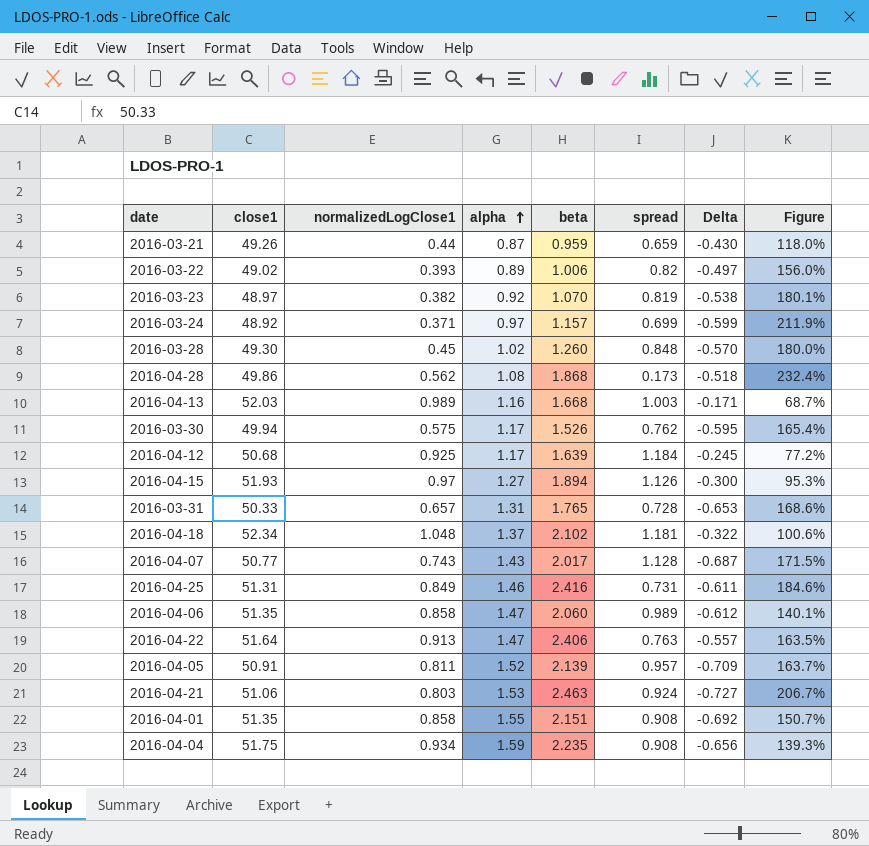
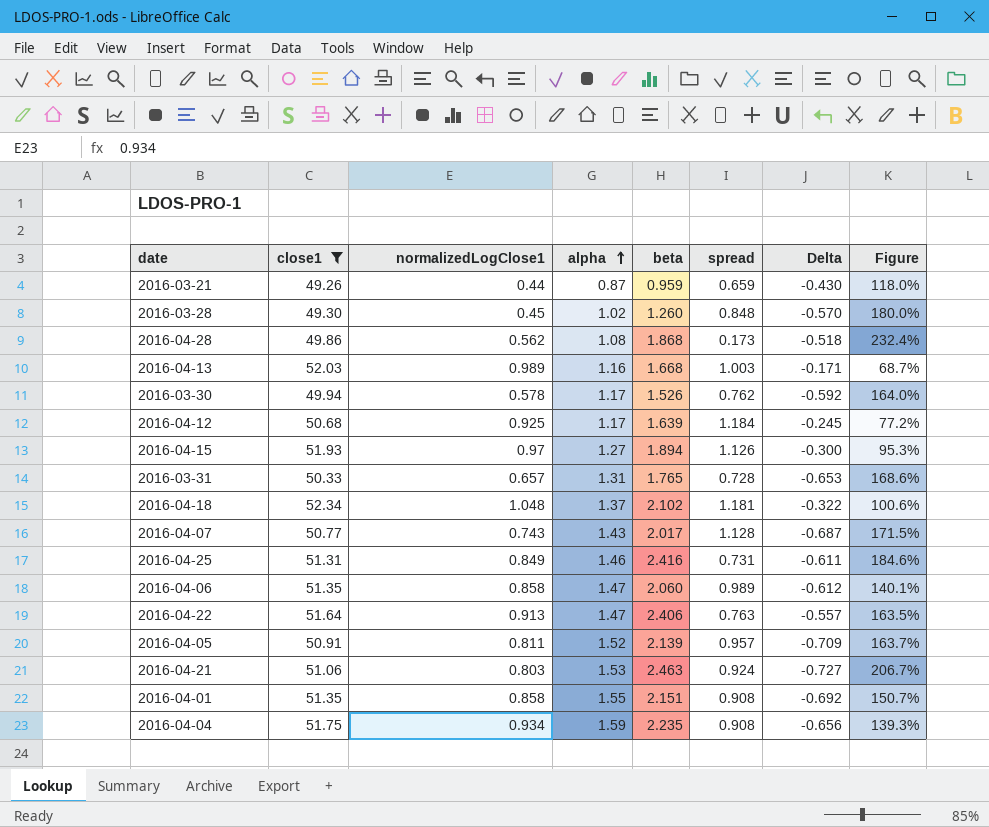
filter: none -> close1 >= 49.26
2016-03-30 | normalizedLogClose1: 0.575 -> 0.578
2016-03-30 | Delta: -0.595 -> -0.592
2016-03-30 | Figure: 165.4% -> 164.0%

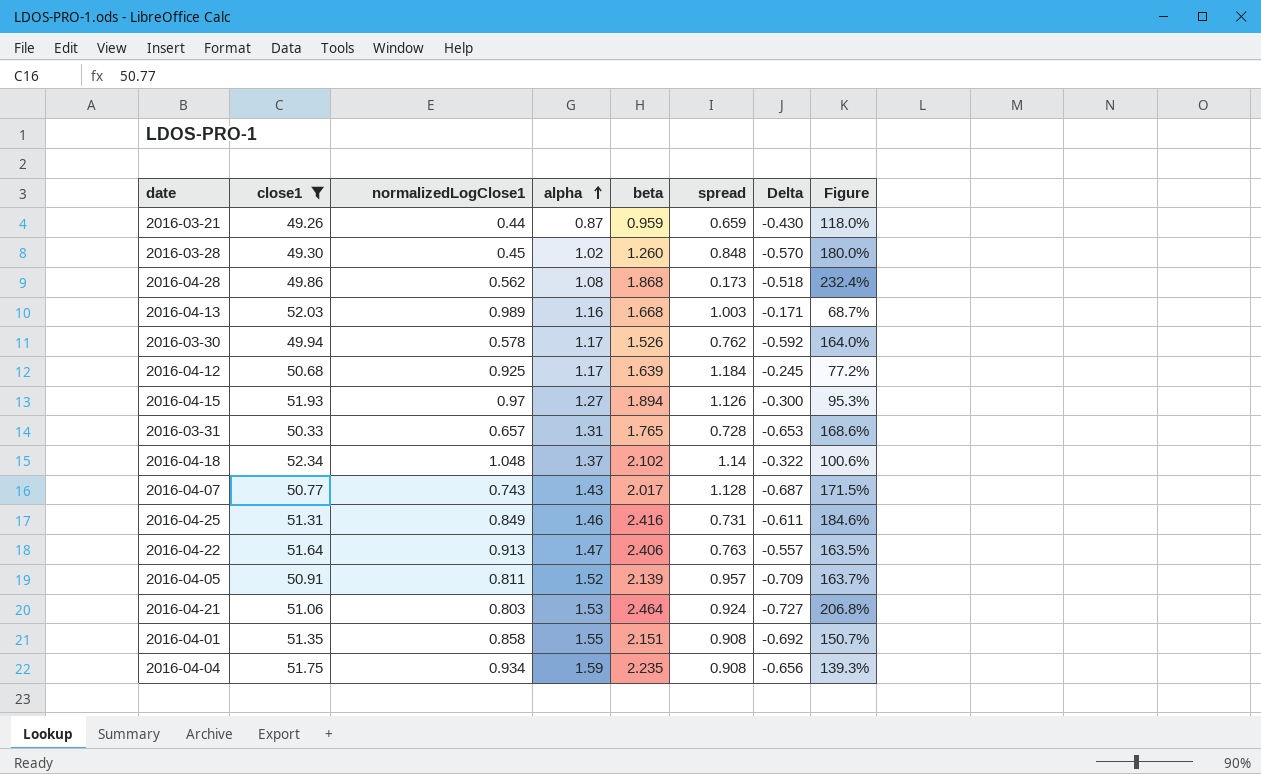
row 2016-04-06: 51.35 | 0.858 | 1.47 | 2.060 | 0.989 | -0.612 | 140.1% -> none
2016-04-18 | spread: 1.181 -> 1.14
2016-04-21 | beta: 2.463 -> 2.464
2016-04-21 | Figure: 206.7% -> 206.8%

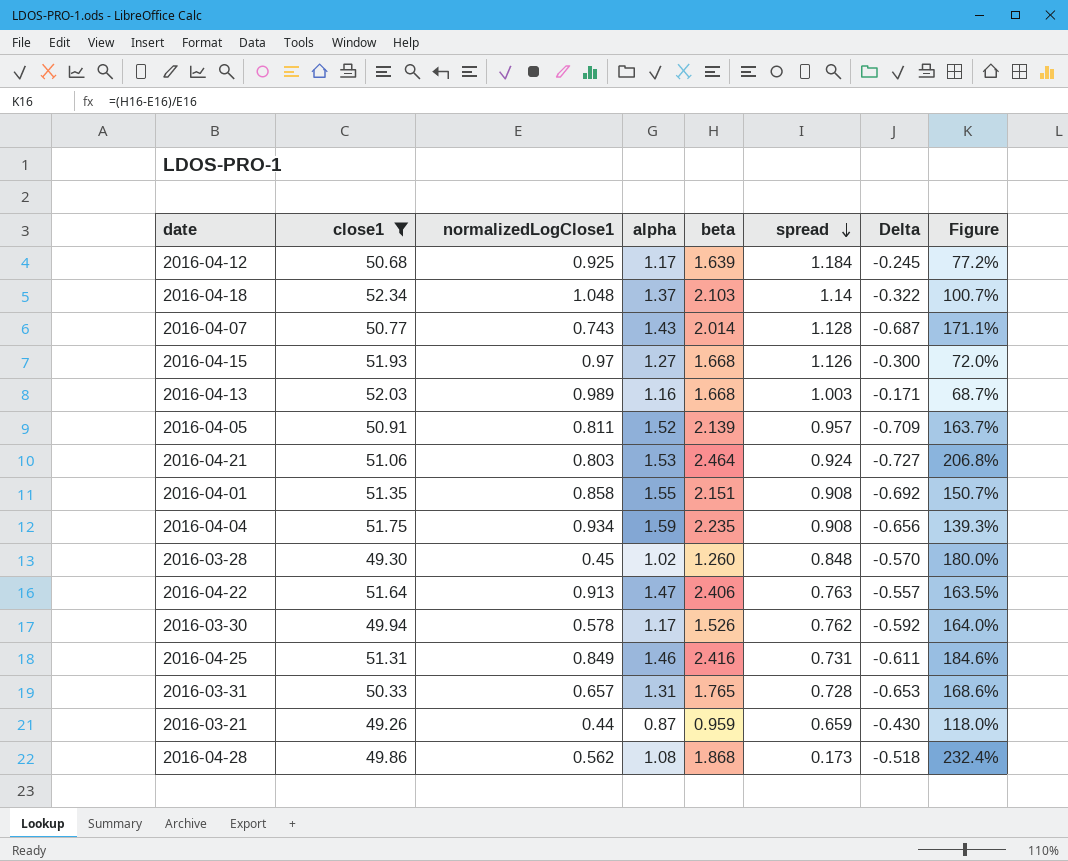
row order: alpha ascending -> spread descending
2016-04-18 | beta: 2.102 -> 2.103
2016-04-18 | Figure: 100.6% -> 100.7%
2016-04-07 | beta: 2.017 -> 2.014
2016-04-07 | Figure: 171.5% -> 171.1%
2016-04-15 | beta: 1.894 -> 1.668
2016-04-15 | Figure: 95.3% -> 72.0%

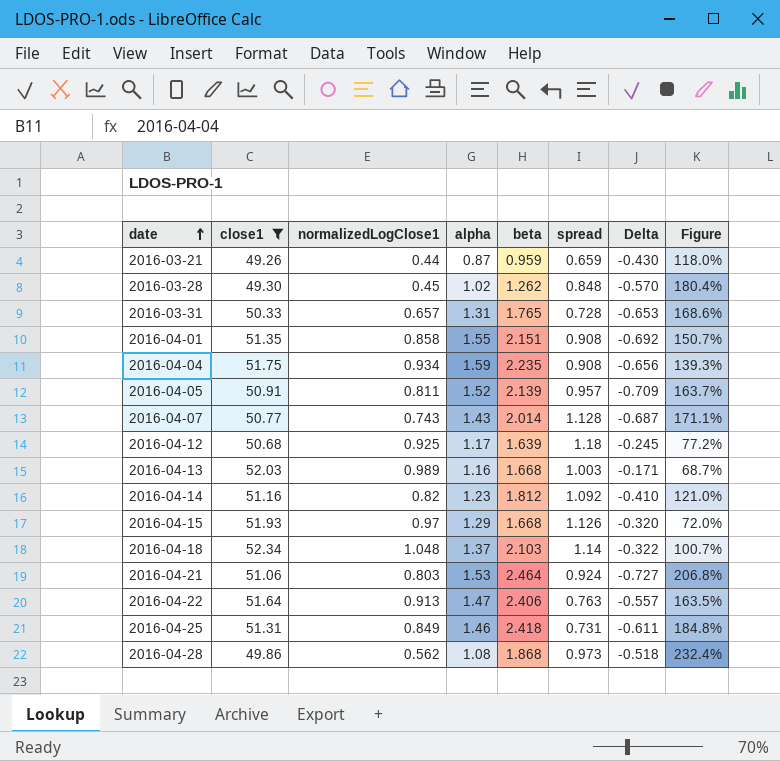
row order: spread descending -> date ascending
row 2016-03-30: 49.94 | 0.578 | 1.17 | 1.526 | 0.762 | -0.592 | 164.0% -> none
2016-03-28 | beta: 1.260 -> 1.262
2016-03-28 | Figure: 180.0% -> 180.4%
2016-04-12 | spread: 1.184 -> 1.18
row 2016-04-14: none -> 51.16 | 0.82 | 1.23 | 1.812 | 1.092 | -0.410 | 121.0%
2016-04-15 | alpha: 1.27 -> 1.29
2016-04-15 | Delta: -0.300 -> -0.320
2016-04-25 | beta: 2.416 -> 2.418
2016-04-25 | Figure: 184.6% -> 184.8%
2016-04-28 | spread: 0.173 -> 0.973

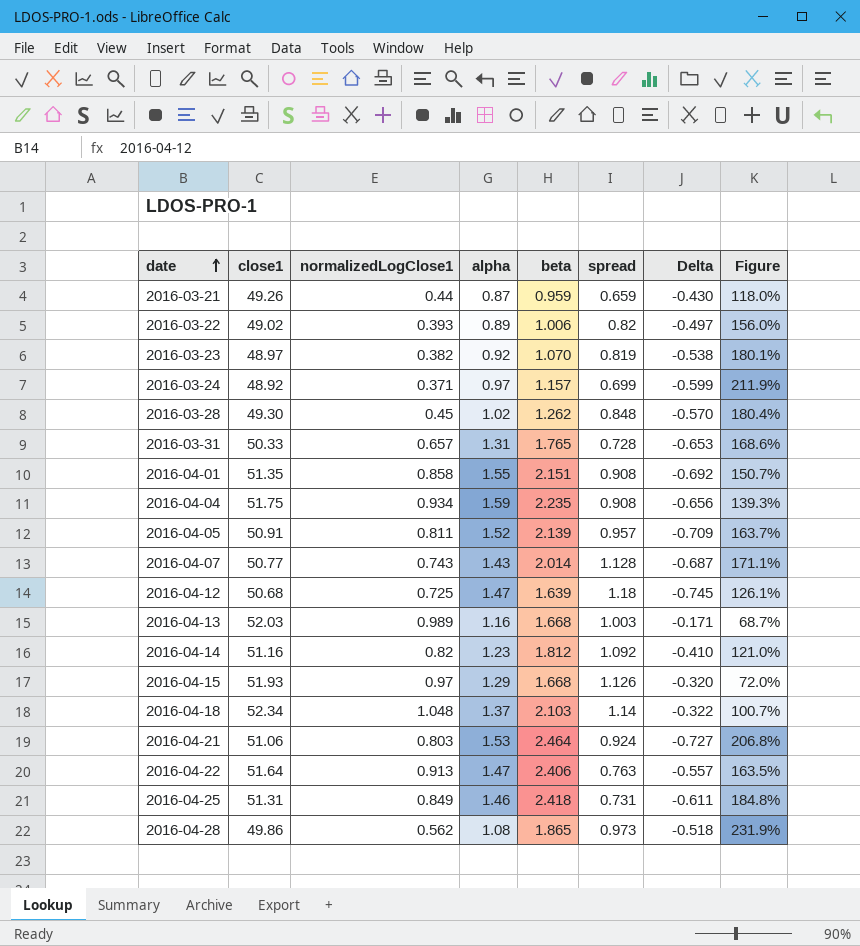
filter: close1 >= 49.26 -> none
2016-04-12 | normalizedLogClose1: 0.925 -> 0.725
2016-04-12 | alpha: 1.17 -> 1.47
2016-04-12 | Delta: -0.245 -> -0.745
2016-04-12 | Figure: 77.2% -> 126.1%
2016-04-28 | beta: 1.868 -> 1.865
2016-04-28 | Figure: 232.4% -> 231.9%

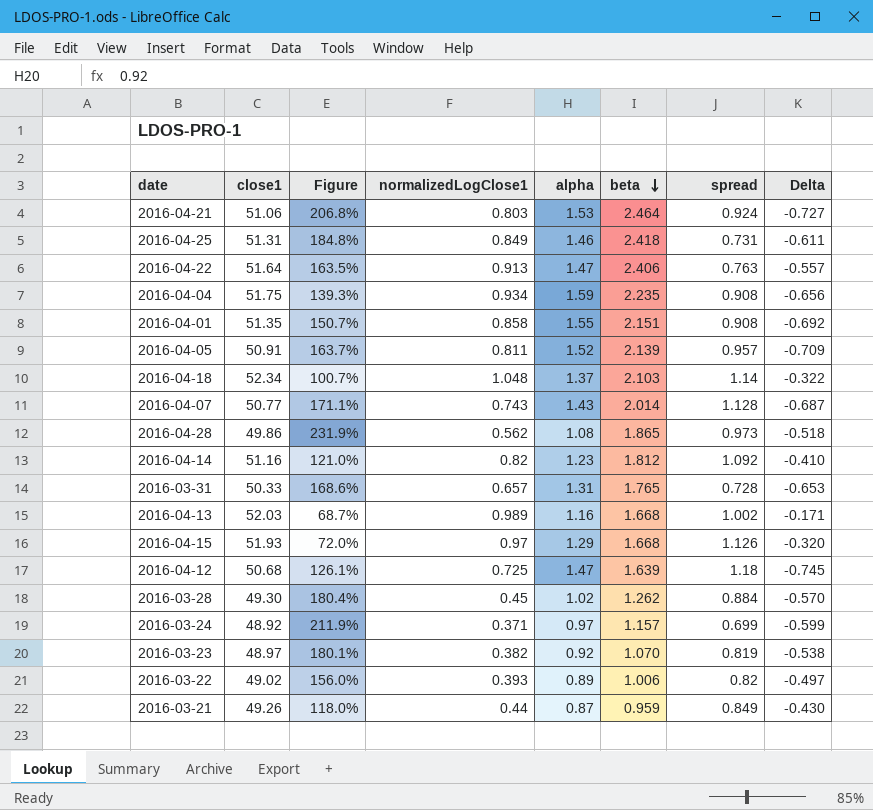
row order: date ascending -> beta descending
column Figure | position: 8 -> 3
2016-04-13 | spread: 1.003 -> 1.002
2016-03-28 | spread: 0.848 -> 0.884
2016-03-21 | spread: 0.659 -> 0.849

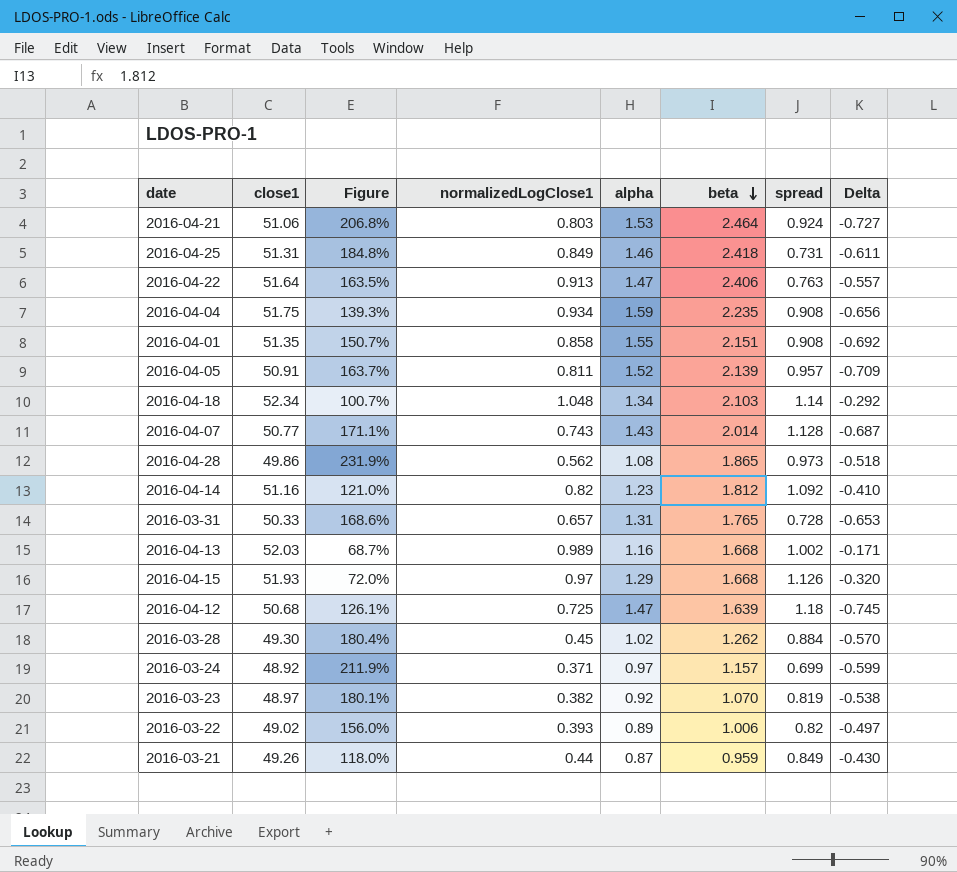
2016-04-18 | alpha: 1.37 -> 1.34
2016-04-18 | Delta: -0.322 -> -0.292

